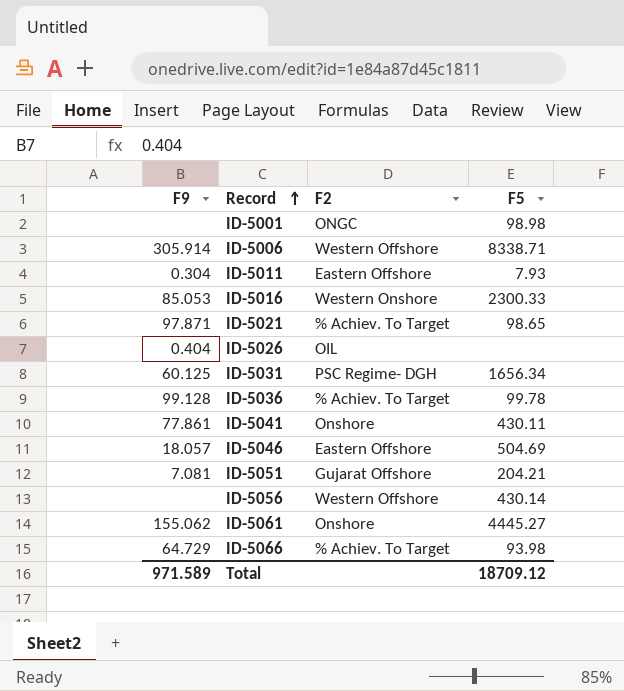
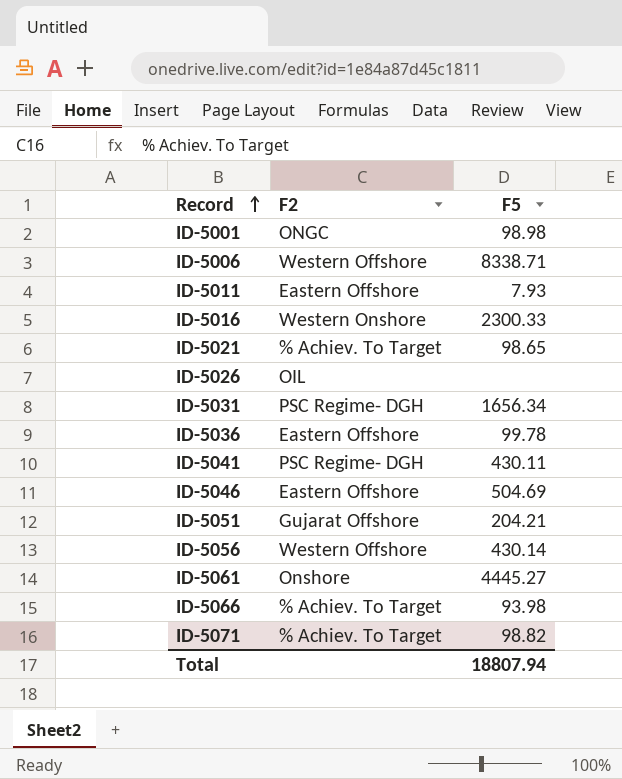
column F9 | position: 1 -> none
ID-5036 | F2: % Achiev. To Target -> Eastern Offshore
ID-5041 | F2: Onshore -> PSC Regime- DGH
row ID-5071: none -> % Achiev. To Target | 98.82
Total | F5: 18709.12 -> 18807.94

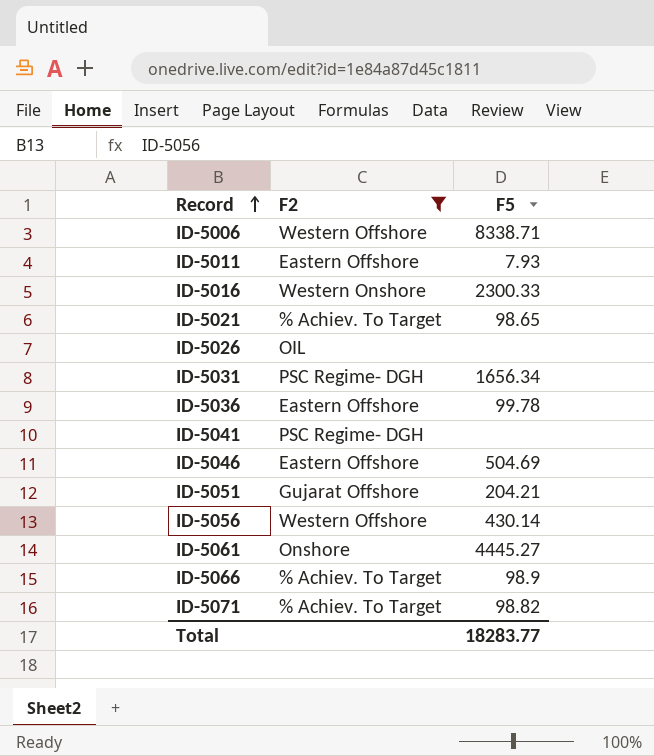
filter: none -> F2 != ONGC
ID-5041 | F5: 430.11 -> none
ID-5066 | F5: 93.98 -> 98.9
Total | F5: 18807.94 -> 18283.77

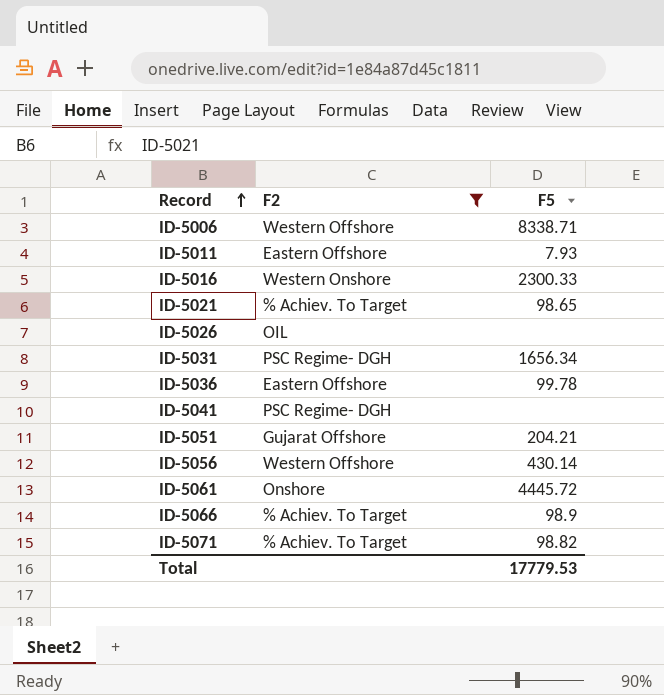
row ID-5046: Eastern Offshore | 504.69 -> none
ID-5061 | F5: 4445.27 -> 4445.72
Total | F5: 18283.77 -> 17779.53

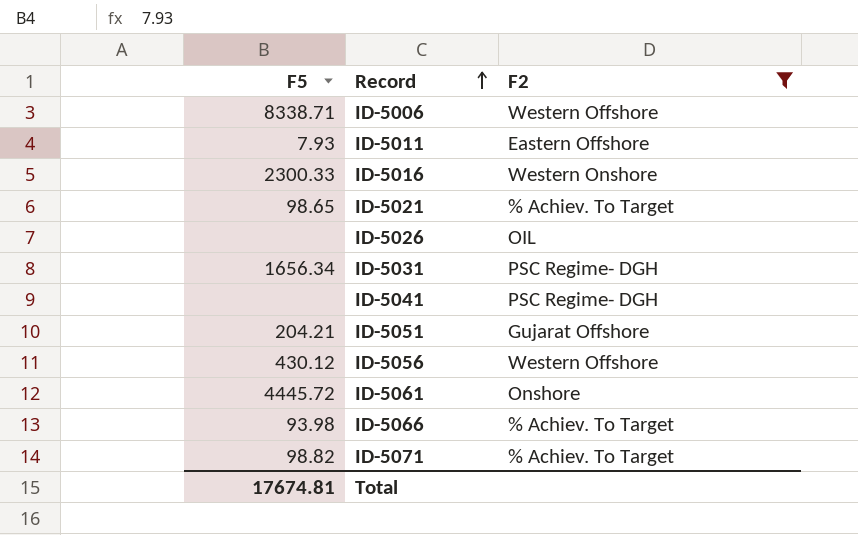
column F5 | position: 3 -> 1
row ID-5036: Eastern Offshore | 99.78 -> none
ID-5056 | F5: 430.14 -> 430.12
ID-5066 | F5: 98.9 -> 93.98
Total | F5: 17779.53 -> 17674.81

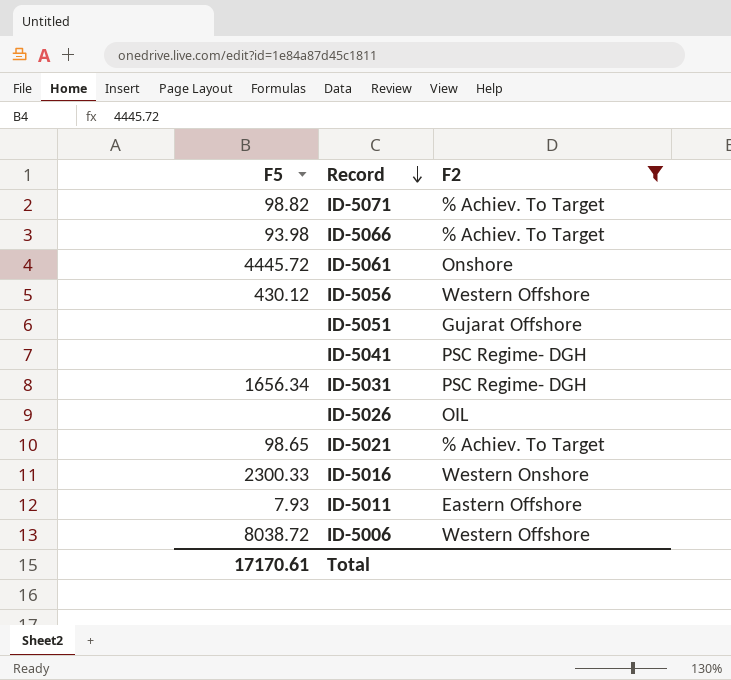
row order: Record ascending -> Record descending
ID-5051 | F5: 204.21 -> none
ID-5006 | F5: 8338.71 -> 8038.72
Total | F5: 17674.81 -> 17170.61

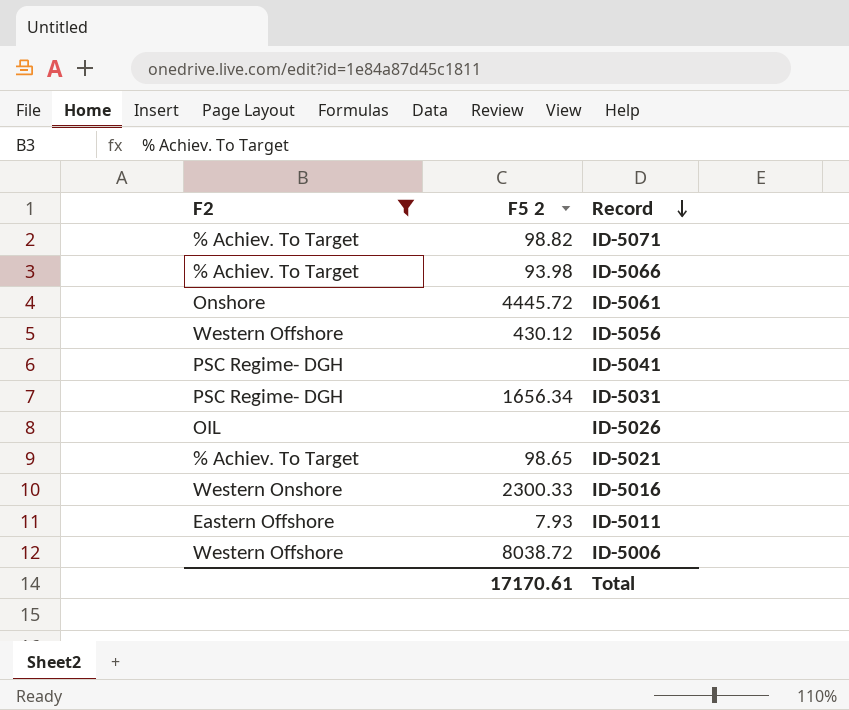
column F2 | position: 3 -> 1
column name: F5 -> F5 2
row ID-5051: none | Gujarat Offshore -> none

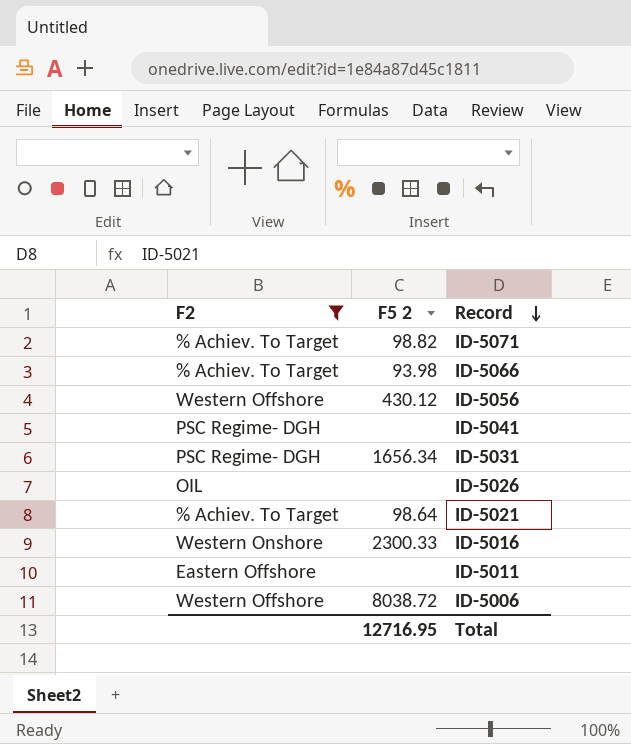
row ID-5061: Onshore | 4445.72 -> none
ID-5021 | F5 2: 98.65 -> 98.64
ID-5011 | F5 2: 7.93 -> none
Total | F5 2: 17170.61 -> 12716.95

